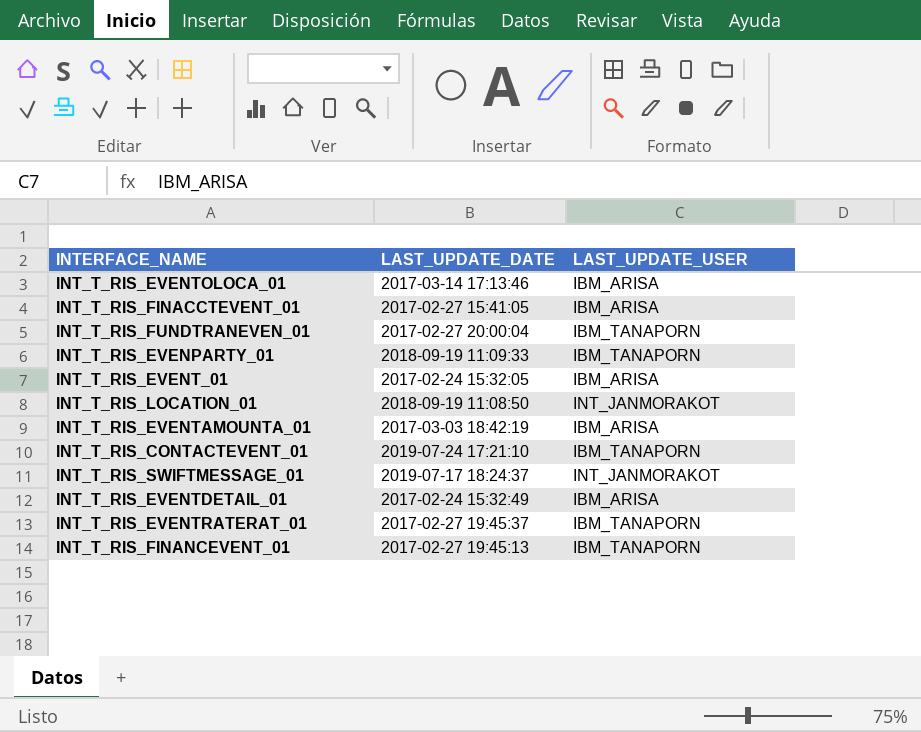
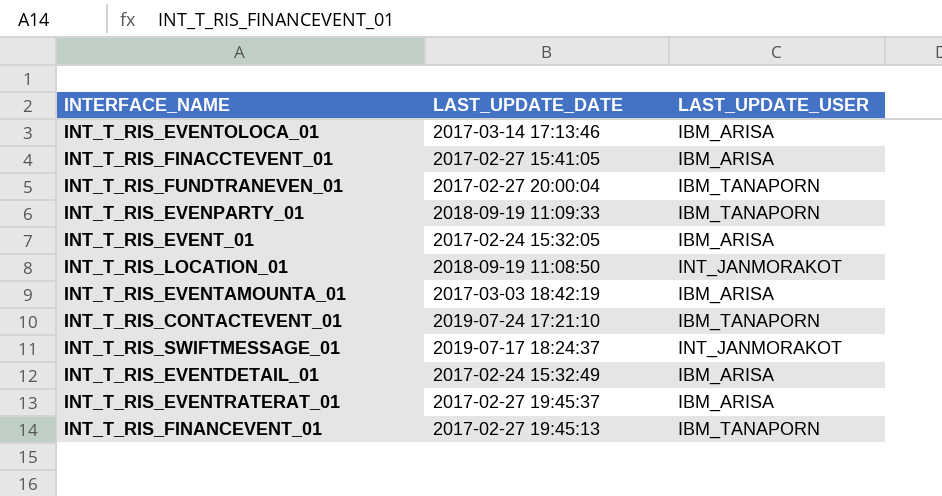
INT_T_RIS_EVENTRATERAT_01 | LAST_UPDATE_USER: IBM_TANAPORN -> IBM_ARISA

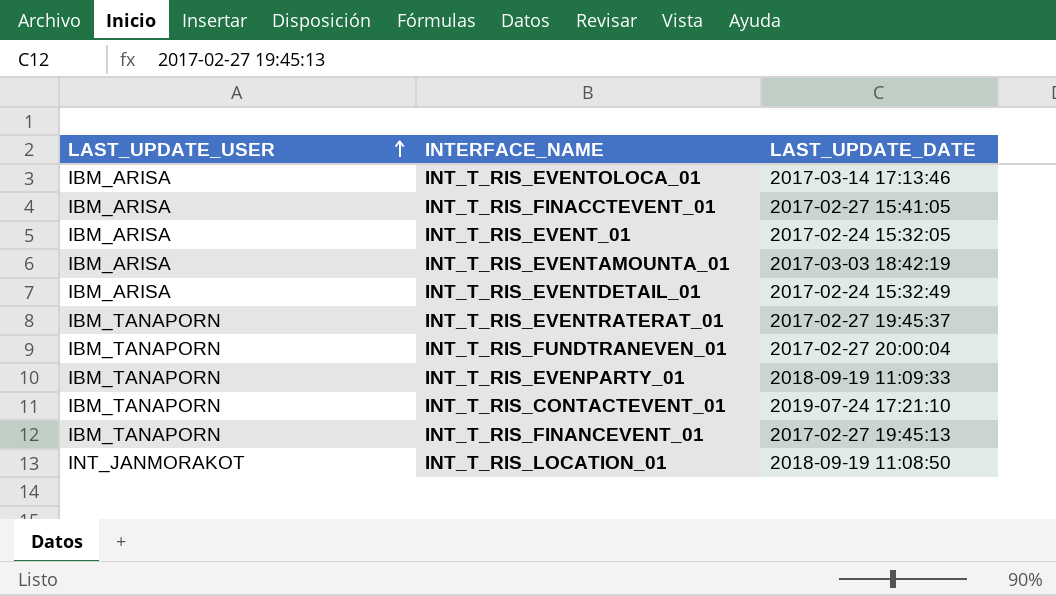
row order: none -> LAST_UPDATE_USER ascending
column LAST_UPDATE_USER | position: 3 -> 1
row INT_T_RIS_SWIFTMESSAGE_01: 2019-07-17 18:24:37 | INT_JANMORAKOT -> none
INT_T_RIS_EVENTRATERAT_01 | LAST_UPDATE_USER: IBM_ARISA -> IBM_TANAPORN

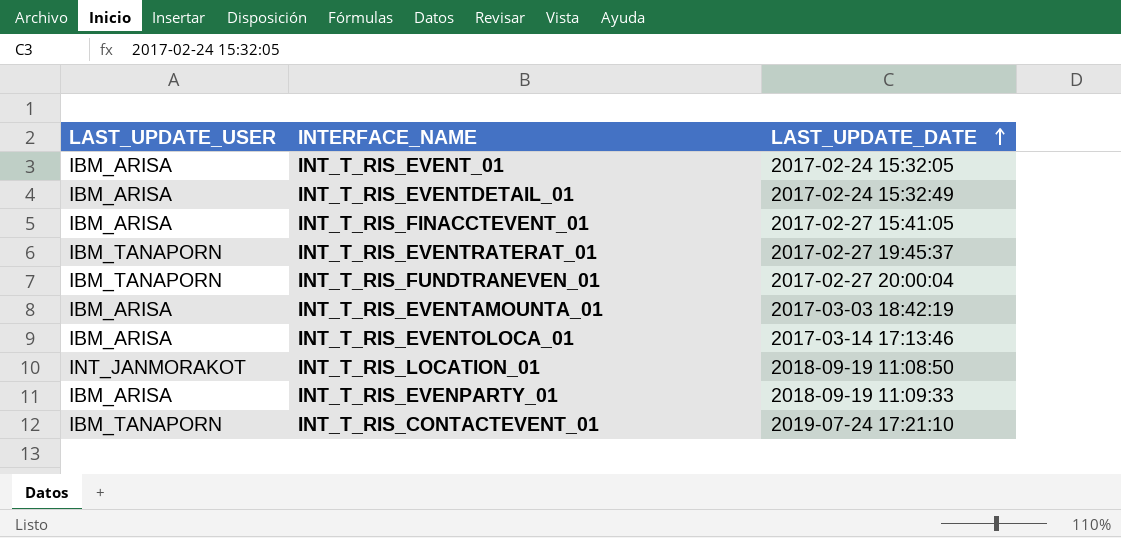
row order: LAST_UPDATE_USER ascending -> LAST_UPDATE_DATE ascending
row INT_T_RIS_FINANCEVENT_01: IBM_TANAPORN | 2017-02-27 19:45:13 -> none
INT_T_RIS_EVENPARTY_01 | LAST_UPDATE_USER: IBM_TANAPORN -> IBM_ARISA

